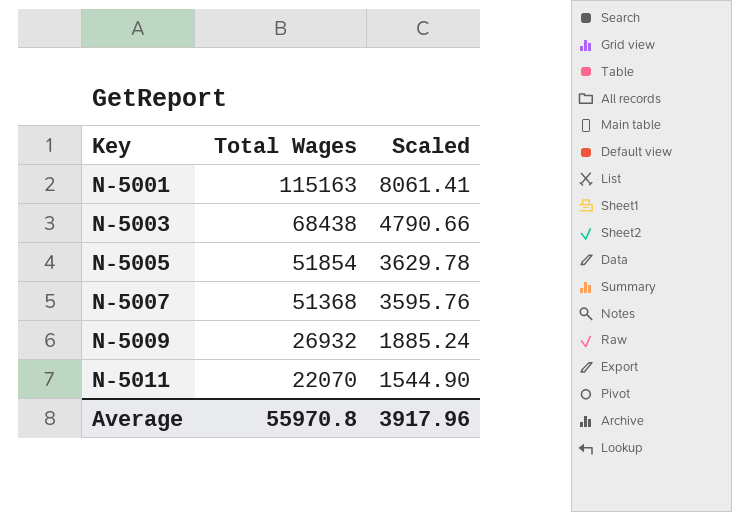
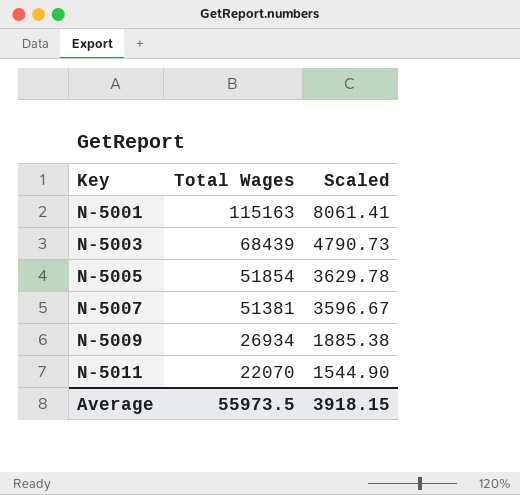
N-5003 | Total Wages: 68438 -> 68439
N-5003 | Scaled: 4790.66 -> 4790.73
N-5007 | Total Wages: 51368 -> 51381
N-5007 | Scaled: 3595.76 -> 3596.67
N-5009 | Total Wages: 26932 -> 26934
N-5009 | Scaled: 1885.24 -> 1885.38
Average | Total Wages: 55970.8 -> 55973.5
Average | Scaled: 3917.96 -> 3918.15

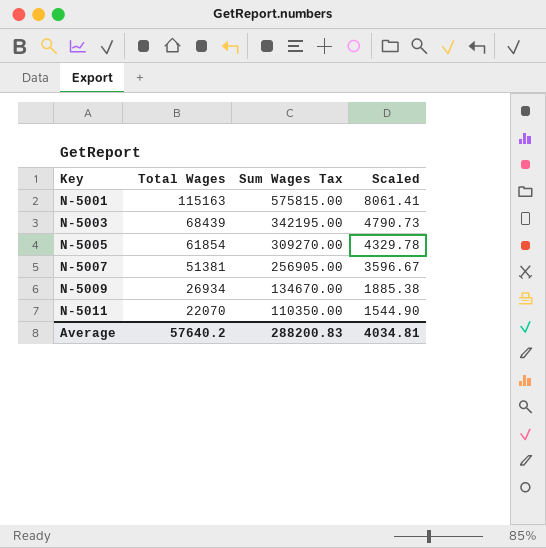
column Sum Wages Tax | formula: none -> [Total Wages] * 5
N-5005 | Total Wages: 51854 -> 61854
N-5005 | Scaled: 3629.78 -> 4329.78
Average | Total Wages: 55973.5 -> 57640.2
Average | Scaled: 3918.15 -> 4034.81

